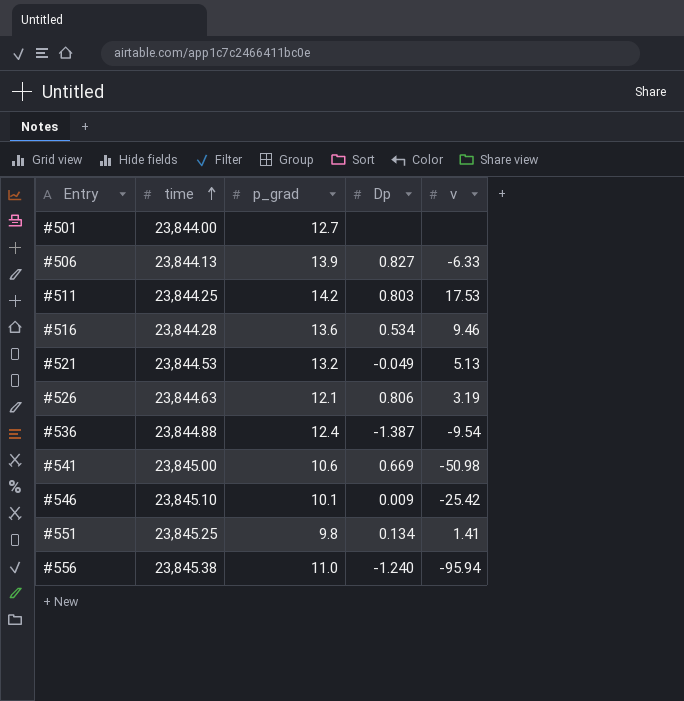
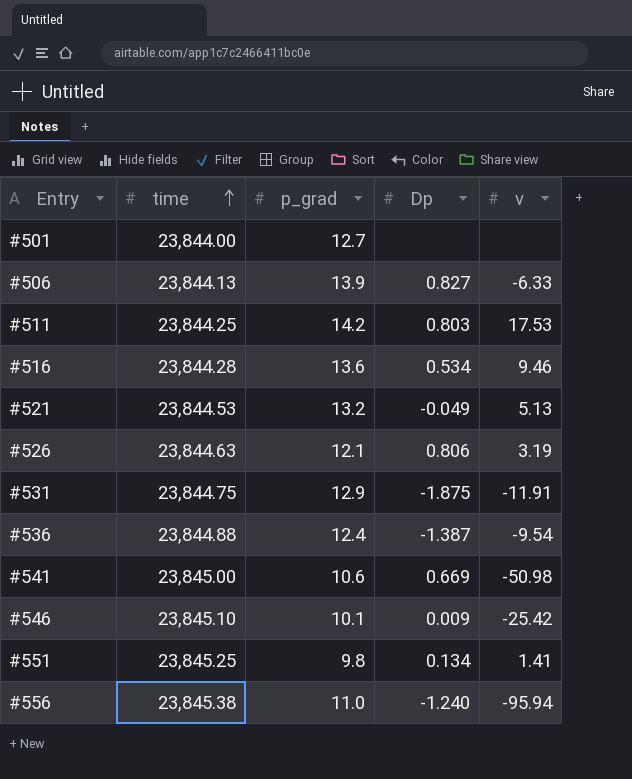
row #531: none -> 23,844.75 | 12.9 | -1.875 | -11.91

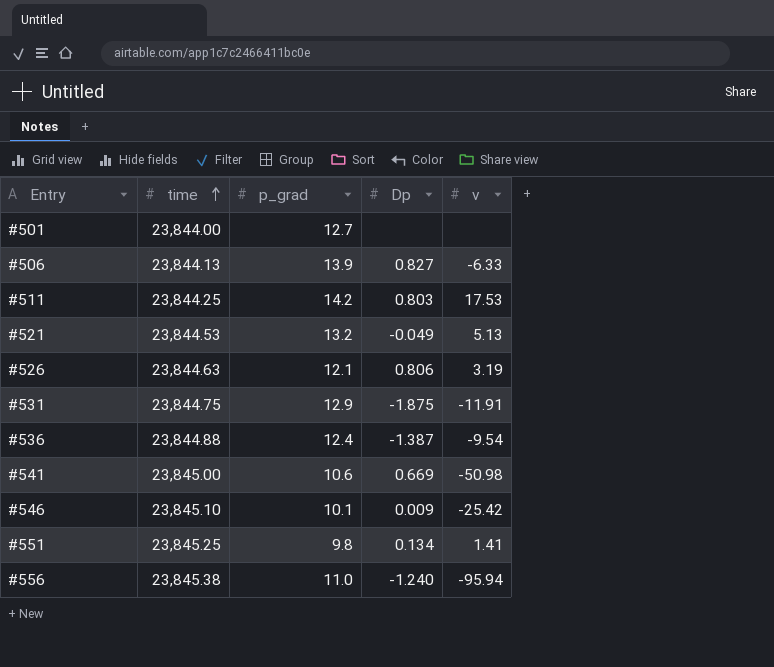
row #516: 23,844.28 | 13.6 | 0.534 | 9.46 -> none

